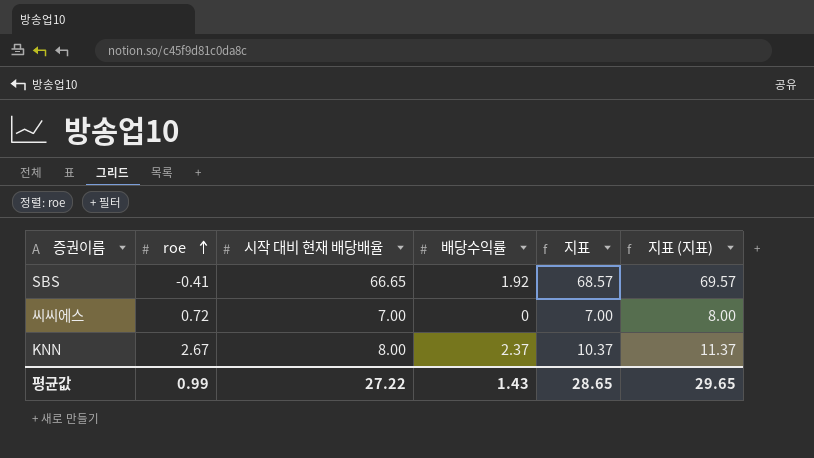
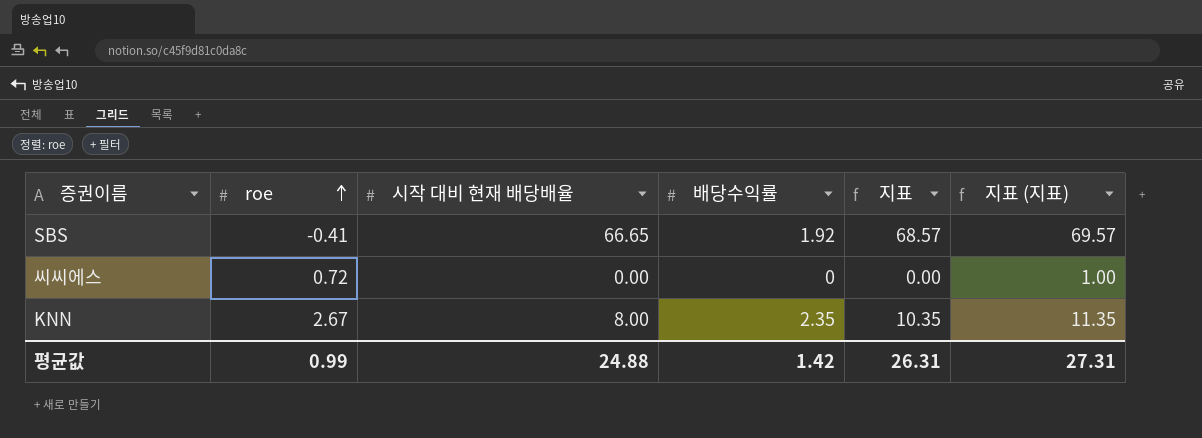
씨씨에스 | 시작 대비 현재 배당배율: 7.00 -> 0.00
씨씨에스 | 지표: 7.00 -> 0.00
씨씨에스 | 지표 (지표): 8.00 -> 1.00
KNN | 배당수익률: 2.37 -> 2.35
KNN | 지표: 10.37 -> 10.35
KNN | 지표 (지표): 11.37 -> 11.35
평균값 | 시작 대비 현재 배당배율: 27.22 -> 24.88
평균값 | 배당수익률: 1.43 -> 1.42
평균값 | 지표: 28.65 -> 26.31
평균값 | 지표 (지표): 29.65 -> 27.31

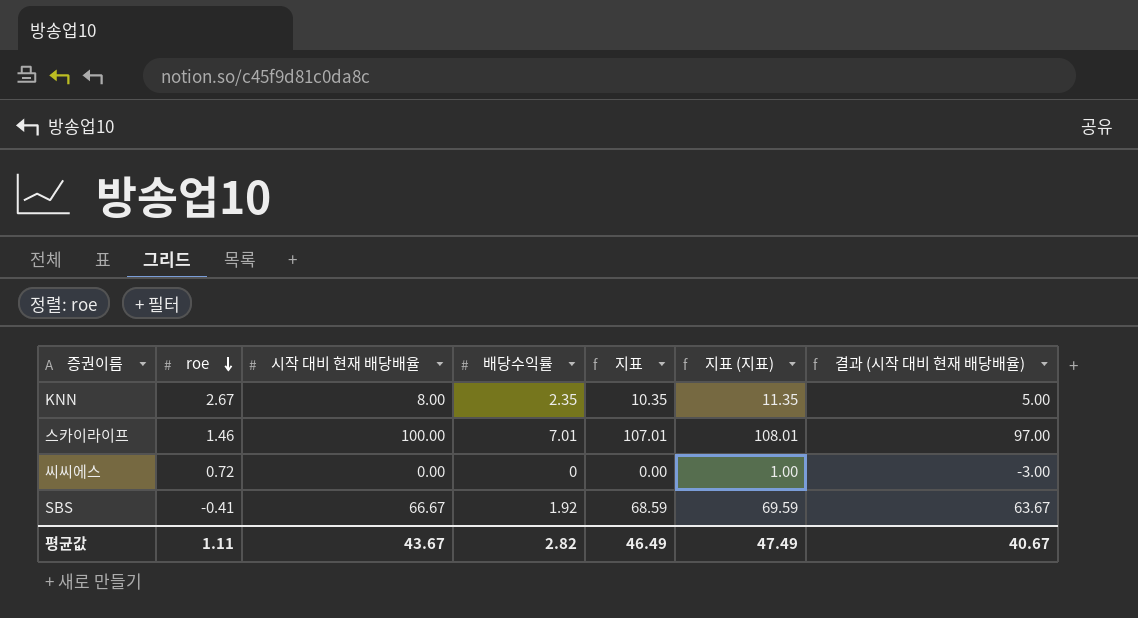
row order: roe ascending -> roe descending
column 결과 (시작 대비 현재 배당배율) | formula: none -> [시작 대비 현재 배당배율] - 3
row 스카이라이프: none -> 1.46 | 100.00 | 7.01 | 107.01 | 108.01 | 97.00
SBS | 시작 대비 현재 배당배율: 66.65 -> 66.67
SBS | 지표: 68.57 -> 68.59
SBS | 지표 (지표): 69.57 -> 69.59
평균값 | roe: 0.99 -> 1.11
평균값 | 시작 대비 현재 배당배율: 24.88 -> 43.67
평균값 | 배당수익률: 1.42 -> 2.82
평균값 | 지표: 26.31 -> 46.49
평균값 | 지표 (지표): 27.31 -> 47.49

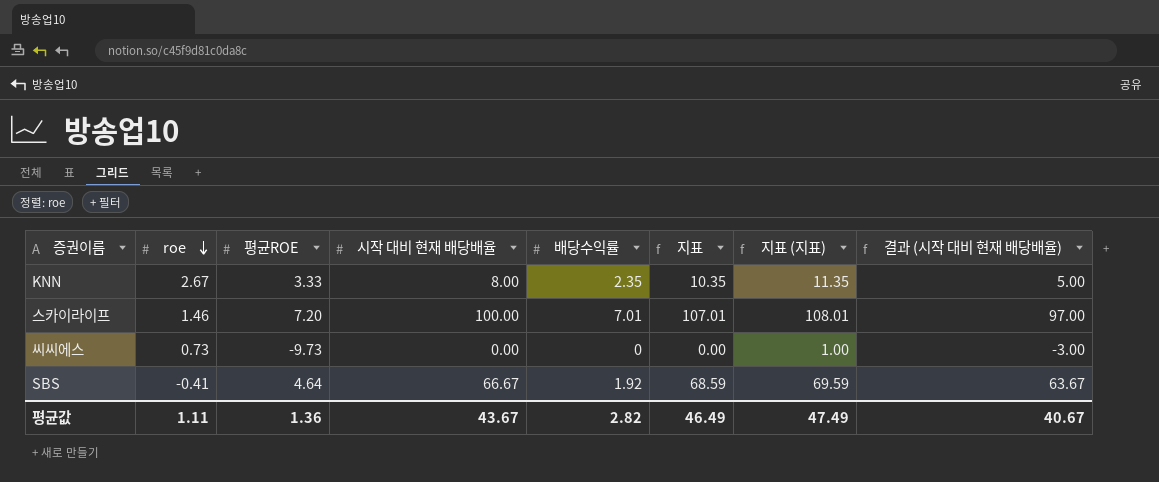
column 평균ROE | position: none -> 3
씨씨에스 | roe: 0.72 -> 0.73

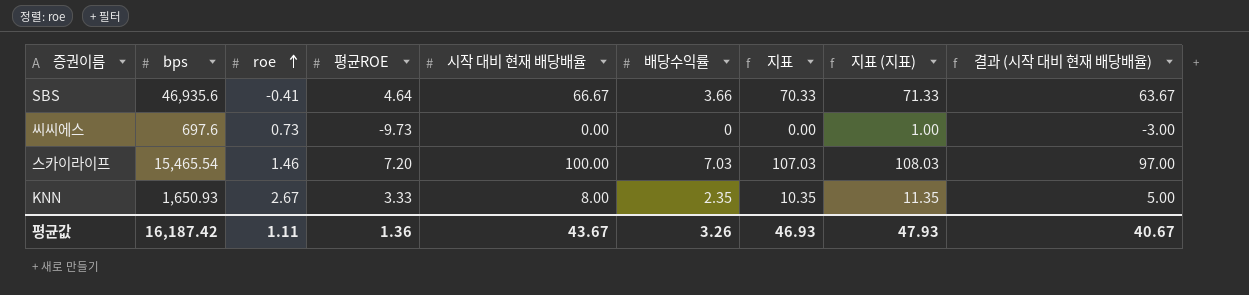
row order: roe descending -> roe ascending
column bps | position: none -> 2
SBS | 배당수익률: 1.92 -> 3.66
SBS | 지표: 68.59 -> 70.33
SBS | 지표 (지표): 69.59 -> 71.33
스카이라이프 | 배당수익률: 7.01 -> 7.03
스카이라이프 | 지표: 107.01 -> 107.03
스카이라이프 | 지표 (지표): 108.01 -> 108.03
평균값 | 배당수익률: 2.82 -> 3.26
평균값 | 지표: 46.49 -> 46.93
평균값 | 지표 (지표): 47.49 -> 47.93

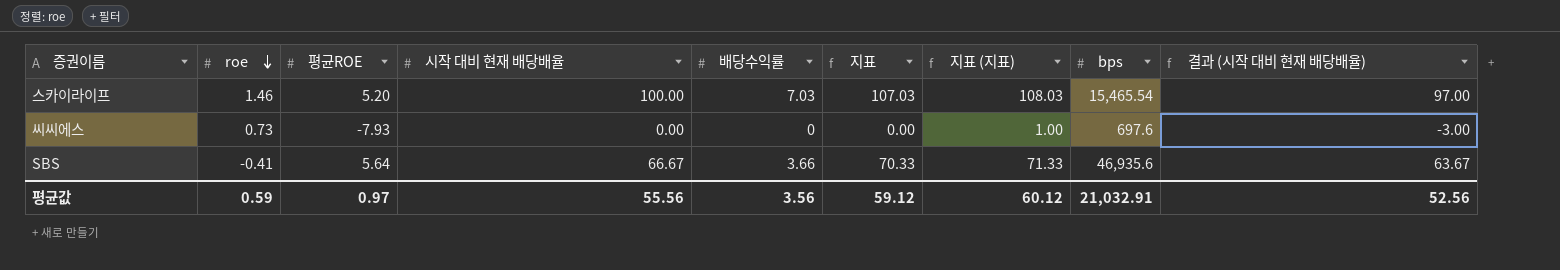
row order: roe ascending -> roe descending
column bps | position: 2 -> 8
row KNN: 1,650.93 | 2.67 | 3.33 | 8.00 | 2.35 | 10.35 | 11.35 | 5.00 -> none
스카이라이프 | 평균ROE: 7.20 -> 5.20
씨씨에스 | 평균ROE: -9.73 -> -7.93
SBS | 평균ROE: 4.64 -> 5.64
평균값 | roe: 1.11 -> 0.59
평균값 | 평균ROE: 1.36 -> 0.97
평균값 | 시작 대비 현재 배당배율: 43.67 -> 55.56
평균값 | 배당수익률: 3.26 -> 3.56
평균값 | 지표: 46.93 -> 59.12
평균값 | 지표 (지표): 47.93 -> 60.12
평균값 | bps: 16,187.42 -> 21,032.91
평균값 | 결과 (시작 대비 현재 배당배율): 40.67 -> 52.56

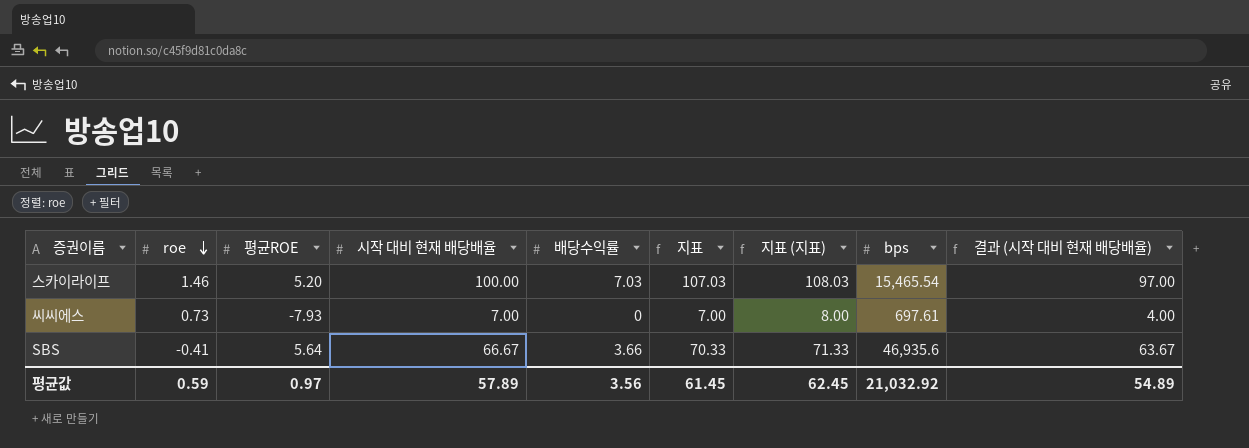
씨씨에스 | 시작 대비 현재 배당배율: 0.00 -> 7.00
씨씨에스 | 지표: 0.00 -> 7.00
씨씨에스 | 지표 (지표): 1.00 -> 8.00
씨씨에스 | bps: 697.6 -> 697.61
씨씨에스 | 결과 (시작 대비 현재 배당배율): -3.00 -> 4.00
평균값 | 시작 대비 현재 배당배율: 55.56 -> 57.89
평균값 | 지표: 59.12 -> 61.45
평균값 | 지표 (지표): 60.12 -> 62.45
평균값 | bps: 21,032.91 -> 21,032.92
평균값 | 결과 (시작 대비 현재 배당배율): 52.56 -> 54.89

